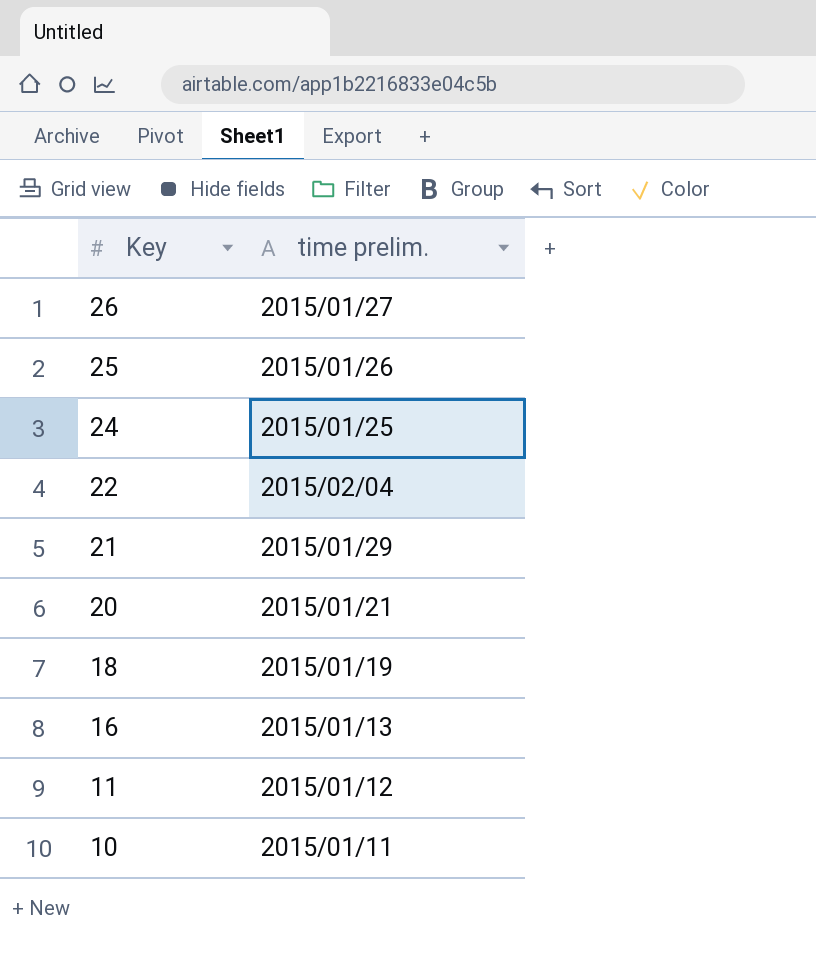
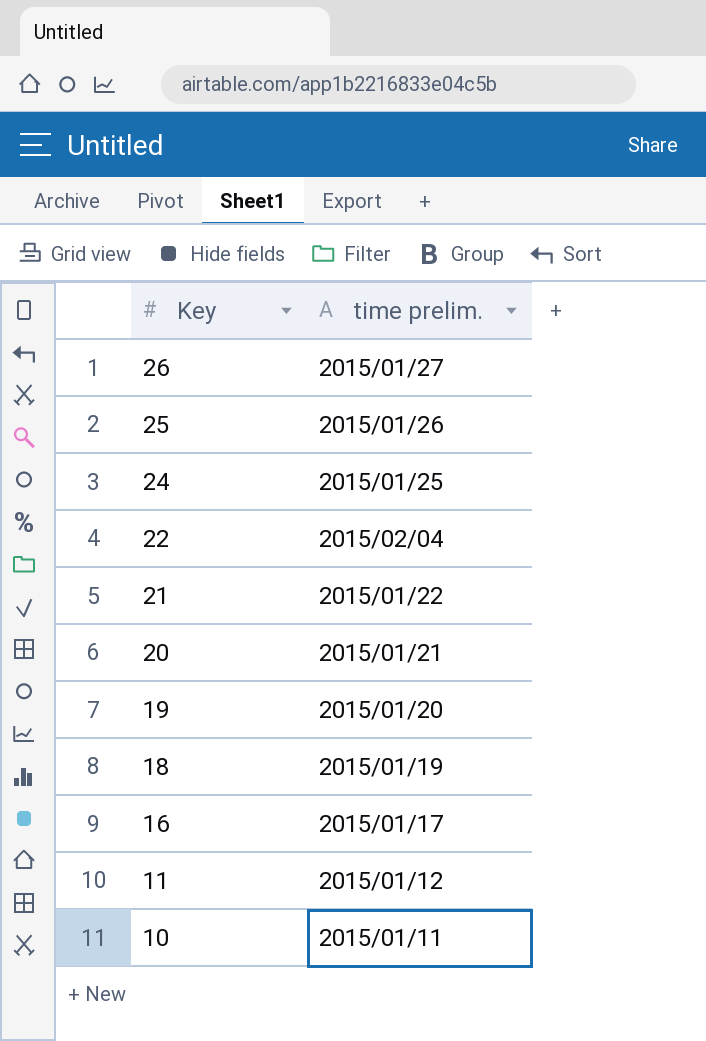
21 | time prelim.: 2015/01/29 -> 2015/01/22
row 19: none -> 2015/01/20
16 | time prelim.: 2015/01/13 -> 2015/01/17

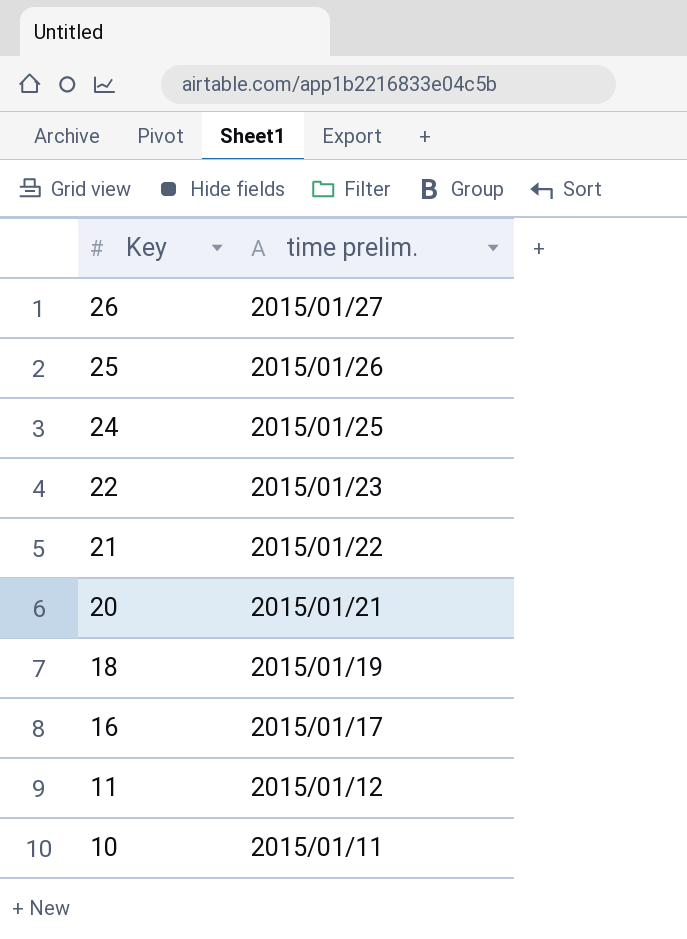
row 19: 2015/01/20 -> none
22 | time prelim.: 2015/02/04 -> 2015/01/23

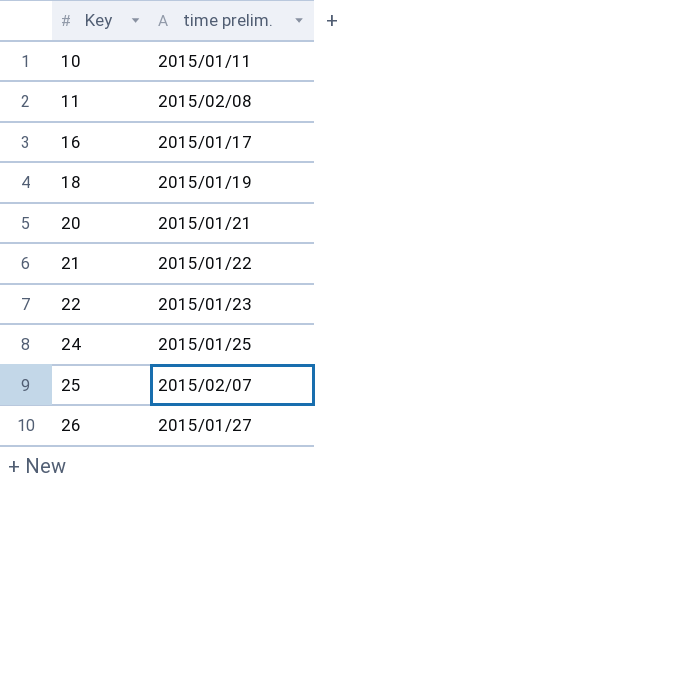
row order: Key descending -> Key ascending
11 | time prelim.: 2015/01/12 -> 2015/02/08
25 | time prelim.: 2015/01/26 -> 2015/02/07

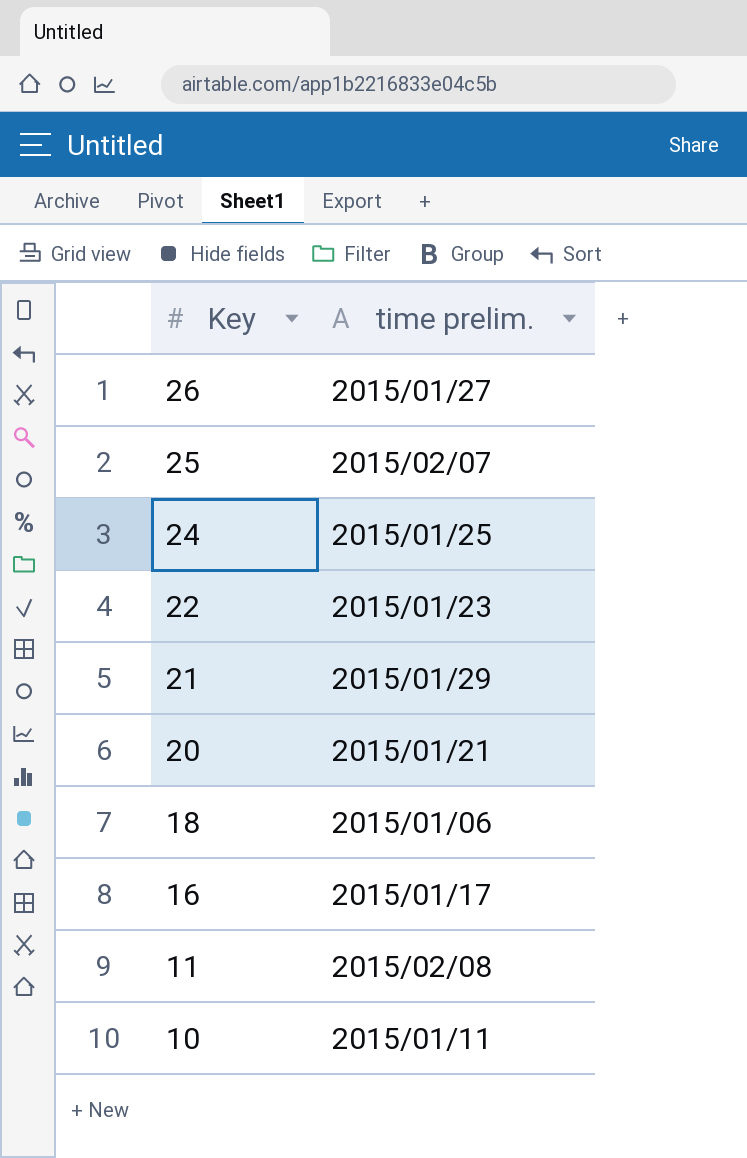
row order: Key ascending -> Key descending
21 | time prelim.: 2015/01/22 -> 2015/01/29
18 | time prelim.: 2015/01/19 -> 2015/01/06

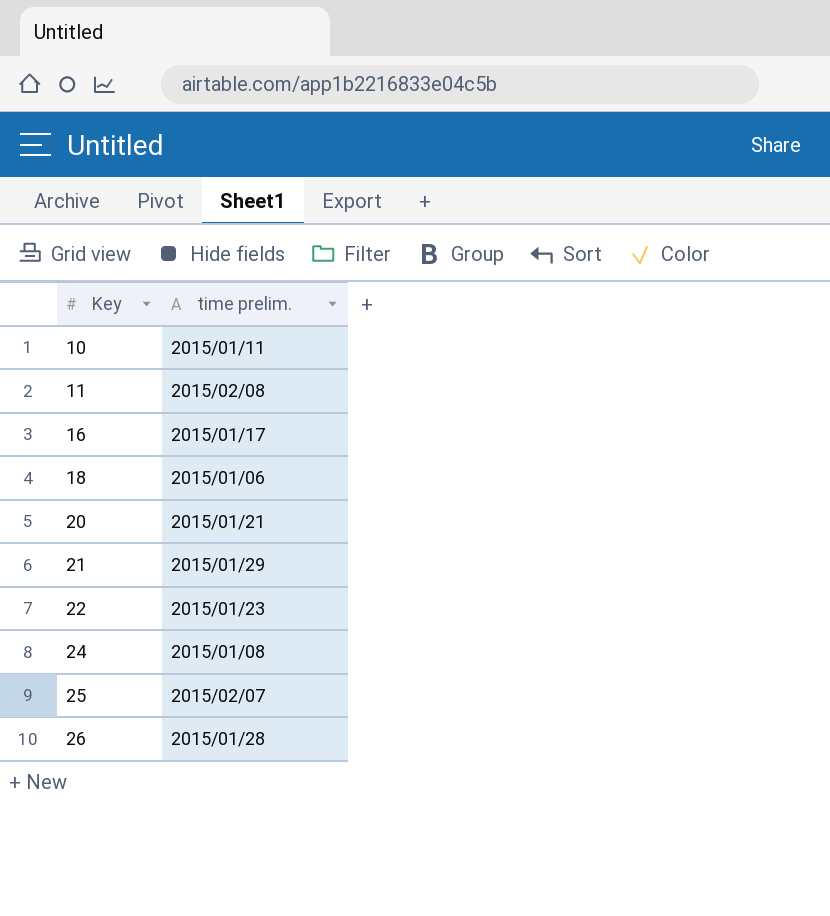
row order: Key descending -> Key ascending
24 | time prelim.: 2015/01/25 -> 2015/01/08
26 | time prelim.: 2015/01/27 -> 2015/01/28

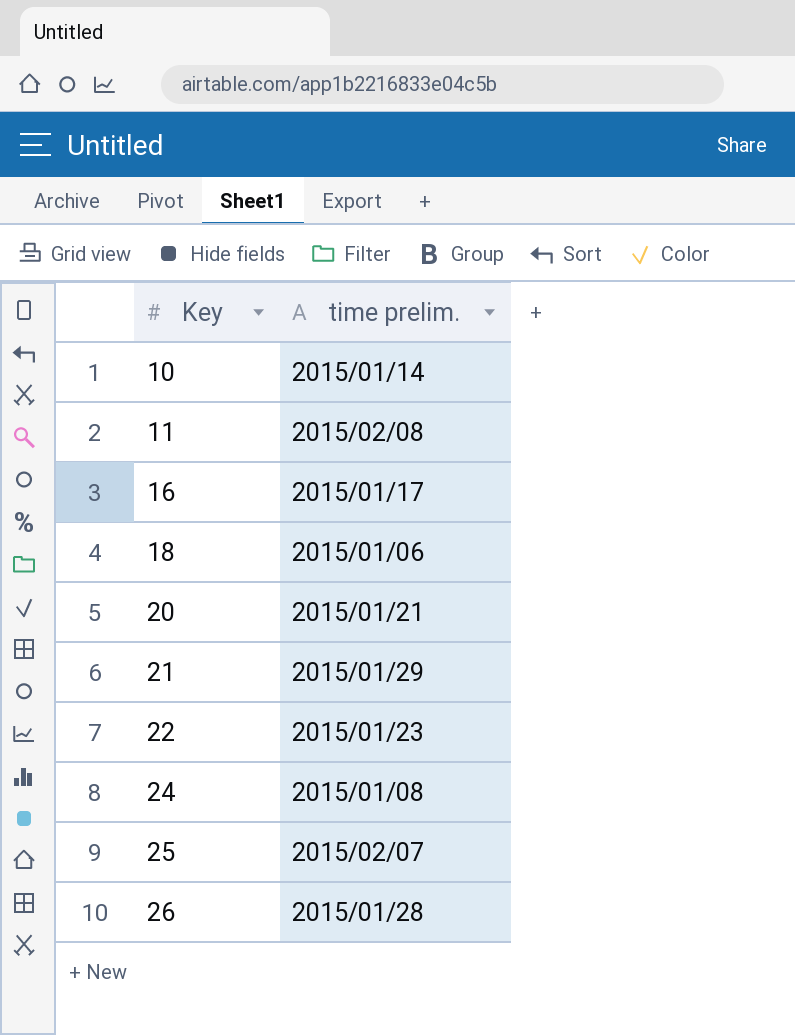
10 | time prelim.: 2015/01/11 -> 2015/01/14

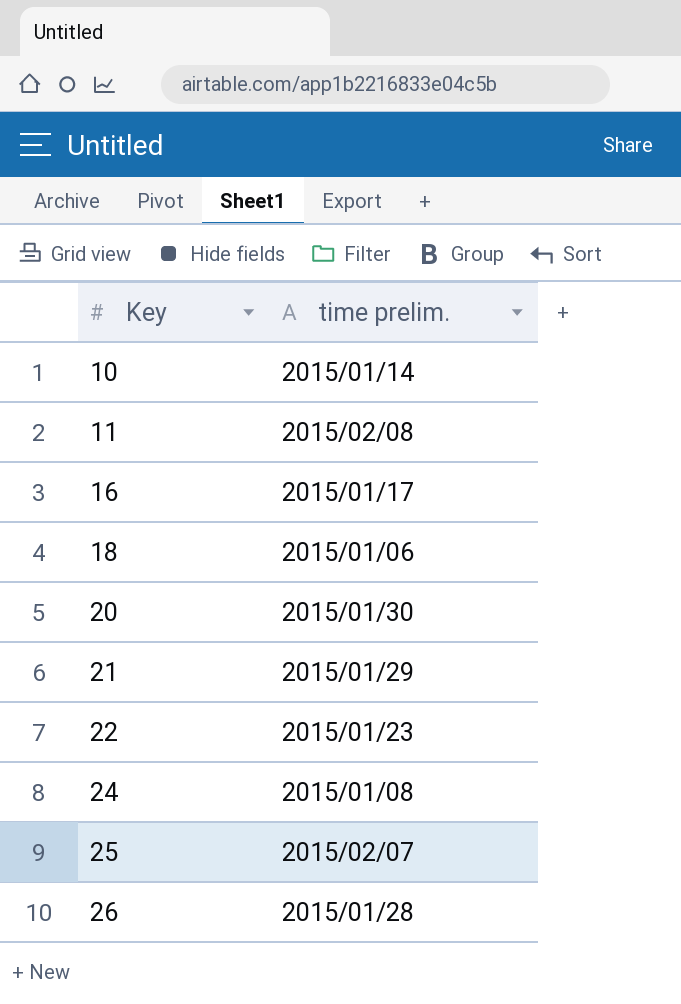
20 | time prelim.: 2015/01/21 -> 2015/01/30

